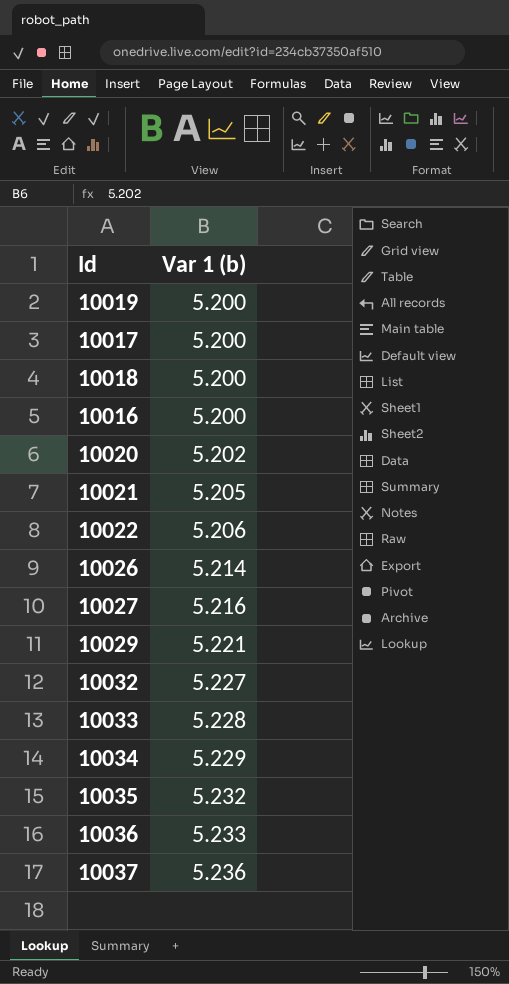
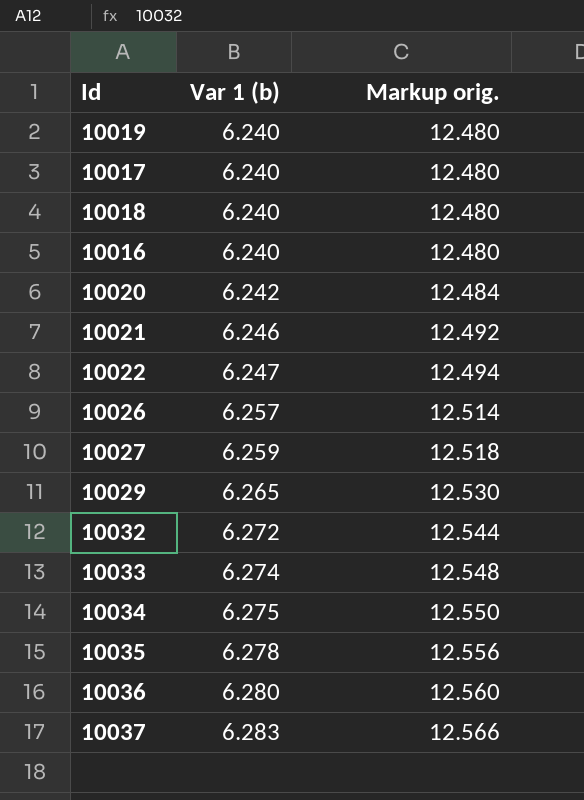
column Markup orig. | formula: none -> [Var 1 (b)] * 2
10019 | Var 1 (b): 5.200 -> 6.240
10017 | Var 1 (b): 5.200 -> 6.240
10018 | Var 1 (b): 5.200 -> 6.240
10016 | Var 1 (b): 5.200 -> 6.240
10020 | Var 1 (b): 5.202 -> 6.242
10021 | Var 1 (b): 5.205 -> 6.246
10022 | Var 1 (b): 5.206 -> 6.247
10026 | Var 1 (b): 5.214 -> 6.257
10027 | Var 1 (b): 5.216 -> 6.259
10029 | Var 1 (b): 5.221 -> 6.265
10032 | Var 1 (b): 5.227 -> 6.272
10033 | Var 1 (b): 5.228 -> 6.274
10034 | Var 1 (b): 5.229 -> 6.275
10035 | Var 1 (b): 5.232 -> 6.278
10036 | Var 1 (b): 5.233 -> 6.280
10037 | Var 1 (b): 5.236 -> 6.283

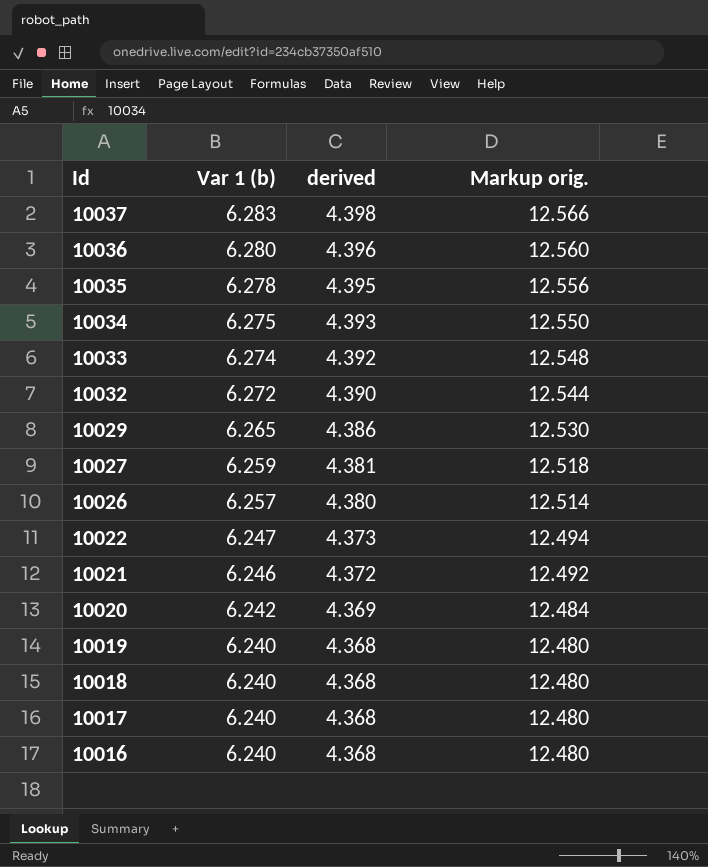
row order: Var 1 (b) ascending -> Id descending
column derived | formula: none -> [Var 1 (b)] * 0.7

